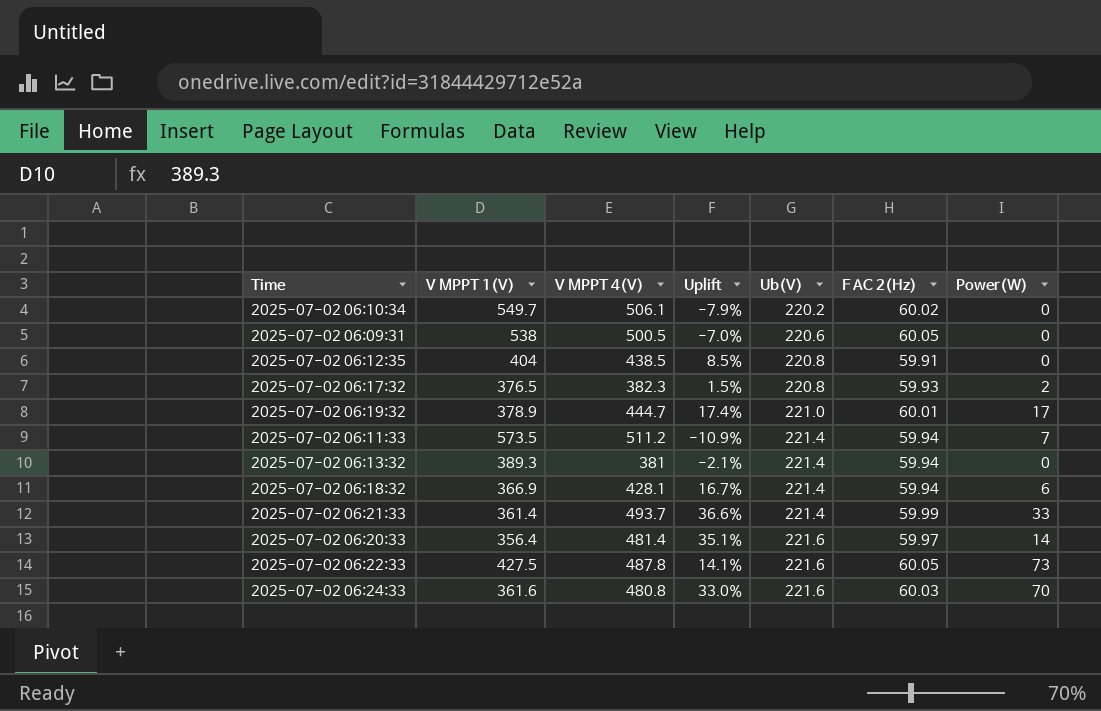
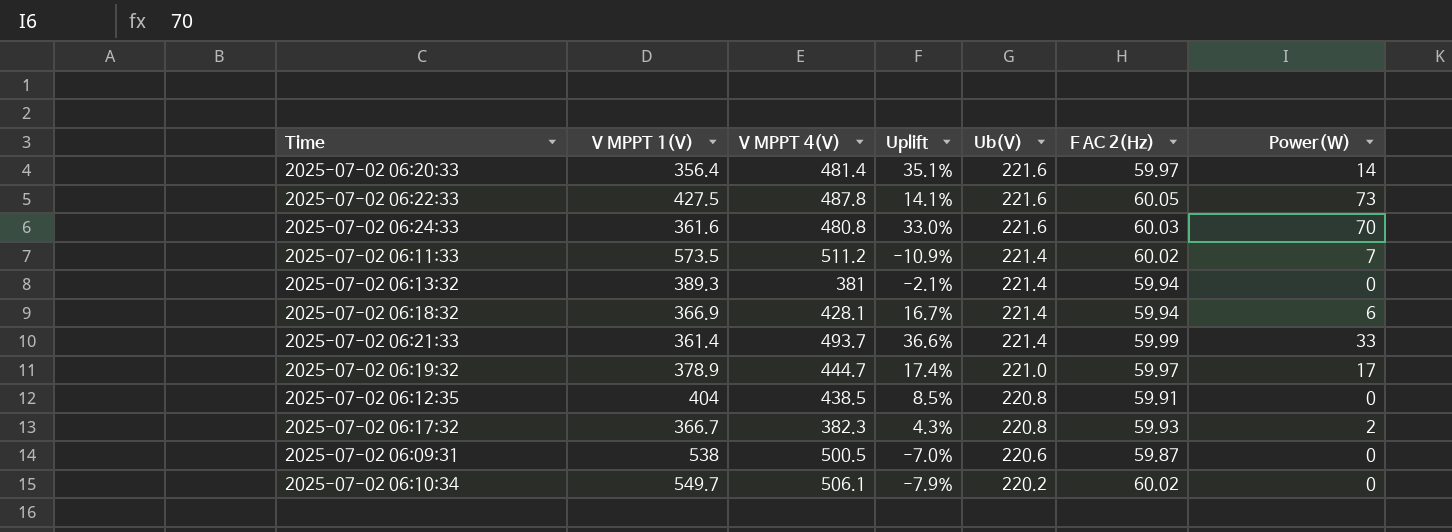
row order: Ub(V) ascending -> Ub(V) descending
2025-07-02 06:11:33 | F AC 2(Hz): 59.94 -> 60.02
2025-07-02 06:19:32 | F AC 2(Hz): 60.01 -> 59.97
2025-07-02 06:17:32 | V MPPT 1(V): 376.5 -> 366.7
2025-07-02 06:17:32 | Uplift: 1.5% -> 4.3%
2025-07-02 06:09:31 | F AC 2(Hz): 60.05 -> 59.87

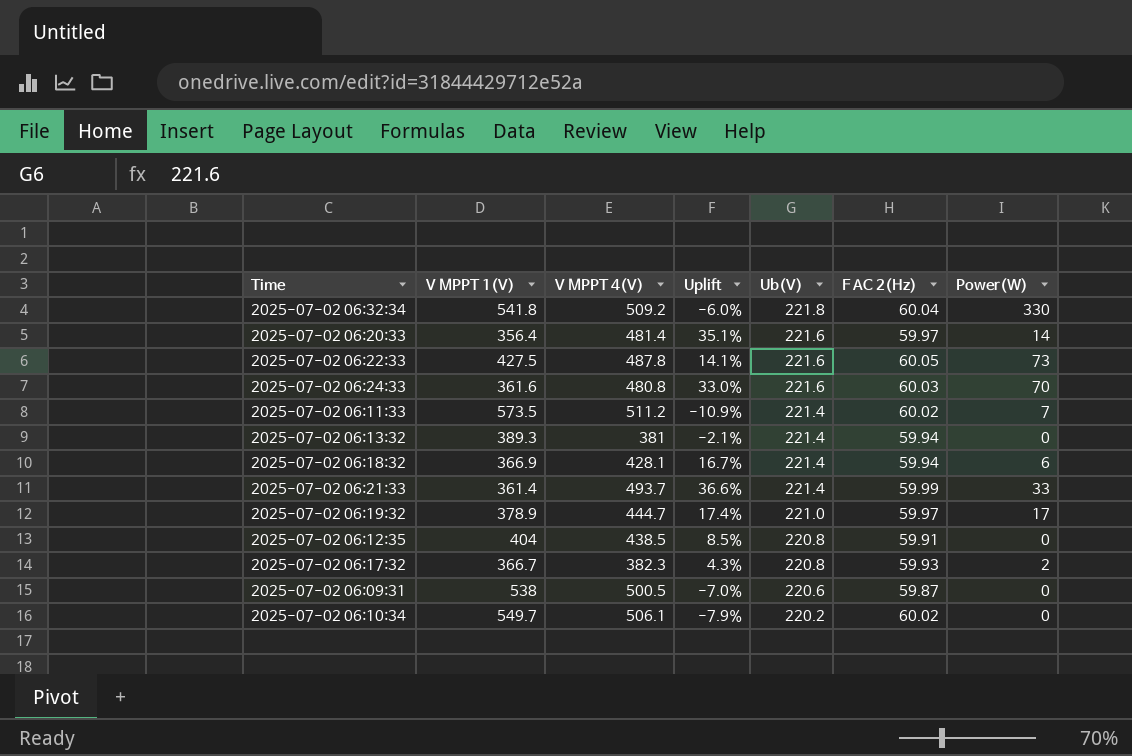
row 2025-07-02 06:32:34: none -> 541.8 | 509.2 | -6.0% | 221.8 | 60.04 | 330

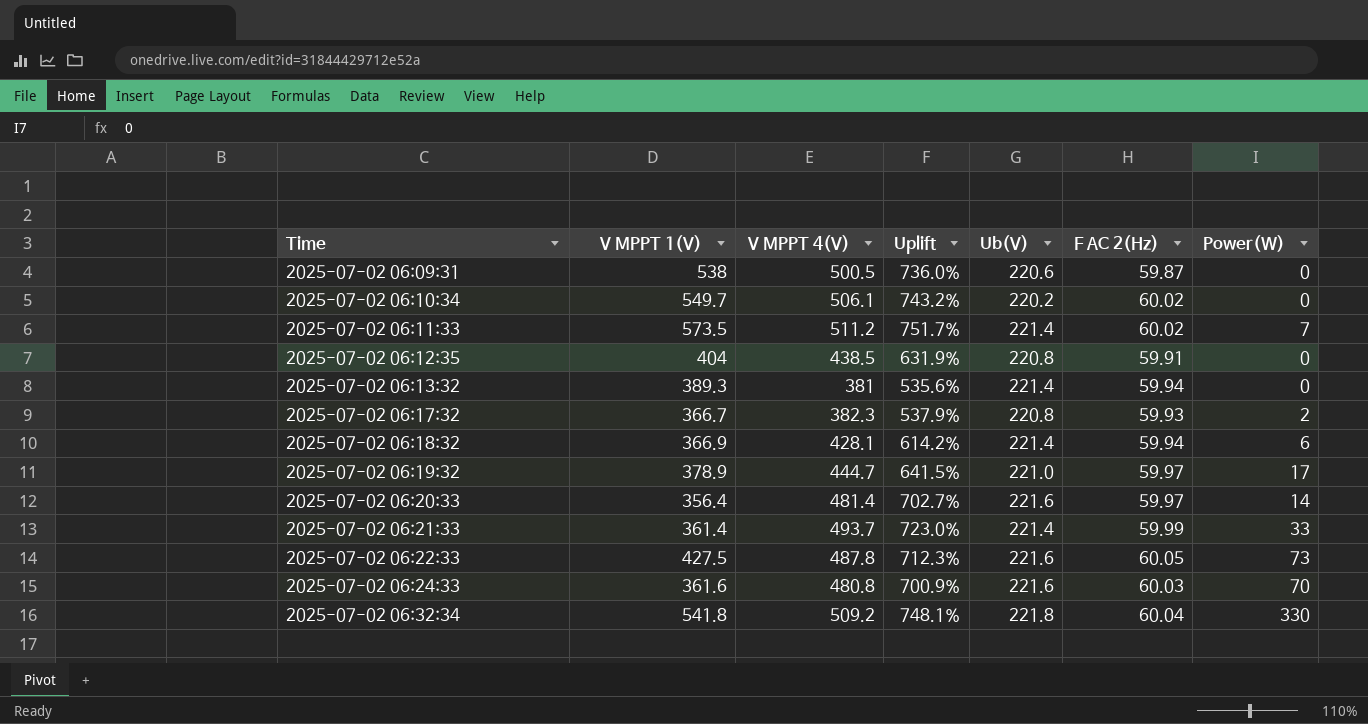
row order: Ub(V) descending -> Time ascending
column Uplift | formula: ([V MPPT 4(V)] - [V MPPT 1(V)]) / [V MPPT 1(V)] -> ([V MPPT 4(V)] - [F AC 2(Hz)]) / [F AC 2(Hz)]

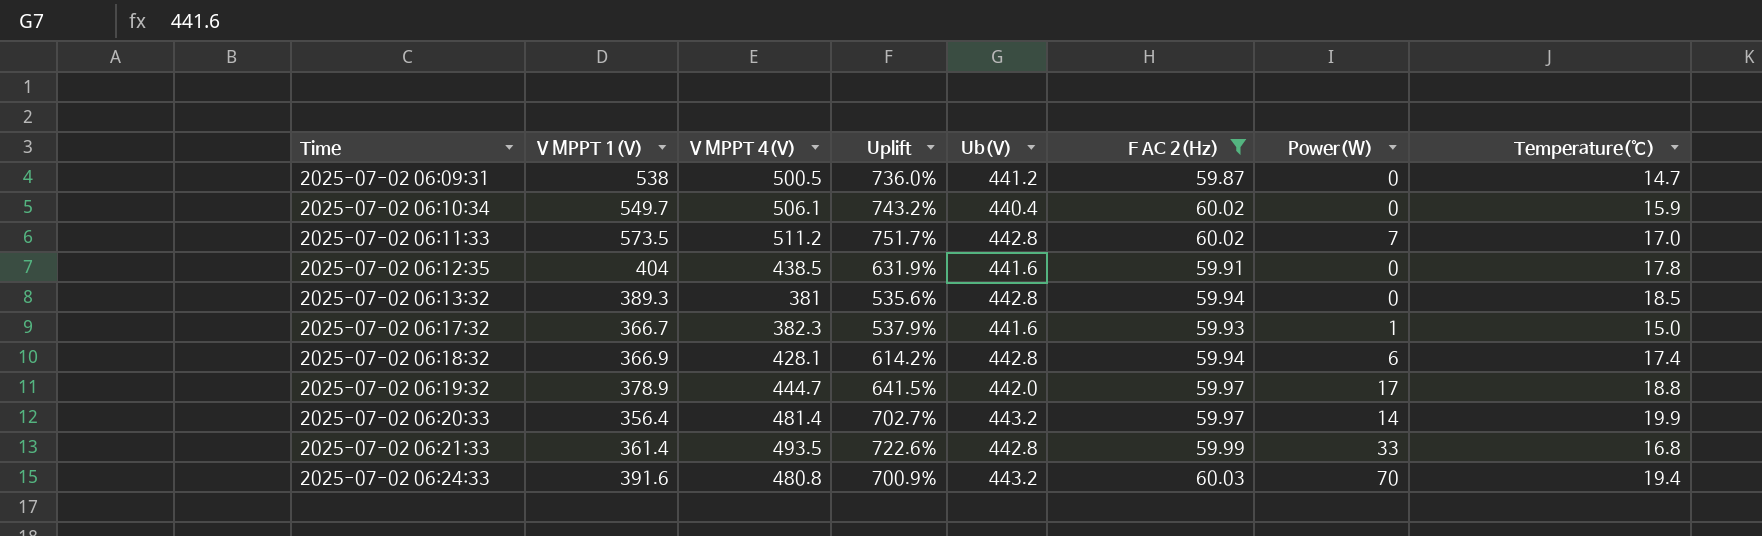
filter: none -> F AC 2(Hz) <= 60.03
column Temperature(℃) | position: none -> 8
2025-07-02 06:09:31 | Ub(V): 220.6 -> 441.2
2025-07-02 06:10:34 | Ub(V): 220.2 -> 440.4
2025-07-02 06:11:33 | Ub(V): 221.4 -> 442.8
2025-07-02 06:12:35 | Ub(V): 220.8 -> 441.6
2025-07-02 06:13:32 | Ub(V): 221.4 -> 442.8
2025-07-02 06:17:32 | Ub(V): 220.8 -> 441.6
2025-07-02 06:17:32 | Power(W): 2 -> 1
2025-07-02 06:18:32 | Ub(V): 221.4 -> 442.8
2025-07-02 06:19:32 | Ub(V): 221.0 -> 442.0
2025-07-02 06:20:33 | Ub(V): 221.6 -> 443.2
2025-07-02 06:21:33 | V MPPT 4(V): 493.7 -> 493.5
2025-07-02 06:21:33 | Uplift: 723.0% -> 722.6%
2025-07-02 06:21:33 | Ub(V): 221.4 -> 442.8
2025-07-02 06:24:33 | V MPPT 1(V): 361.6 -> 391.6
2025-07-02 06:24:33 | Ub(V): 221.6 -> 443.2

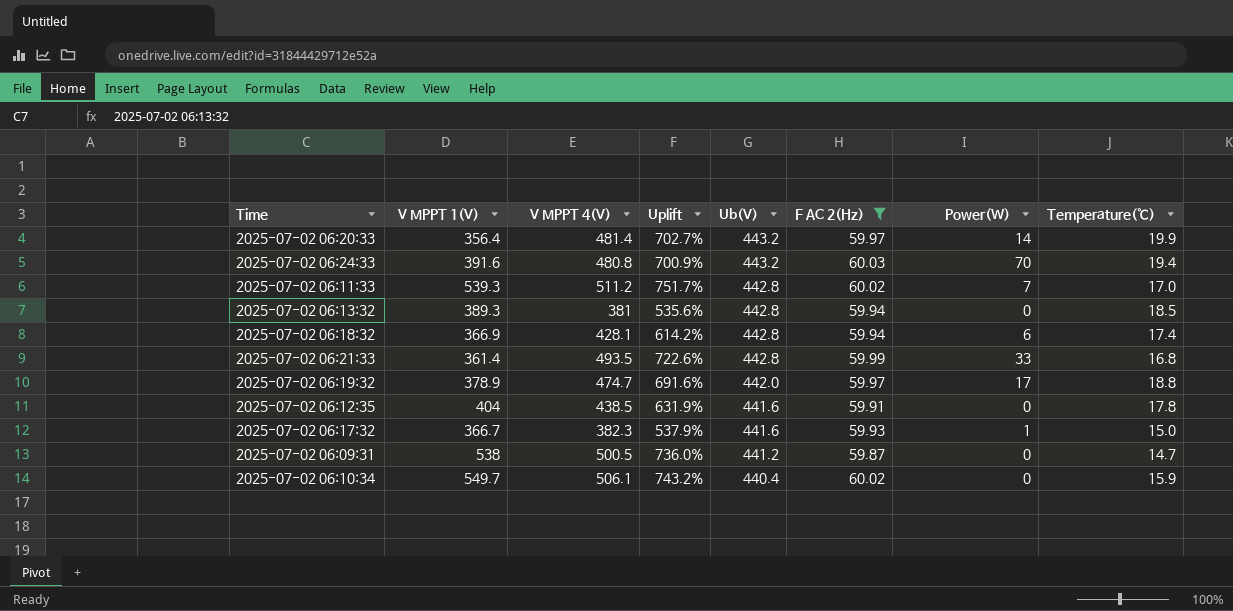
row order: Time ascending -> Ub(V) descending
2025-07-02 06:11:33 | V MPPT 1(V): 573.5 -> 539.3
2025-07-02 06:19:32 | V MPPT 4(V): 444.7 -> 474.7
2025-07-02 06:19:32 | Uplift: 641.5% -> 691.6%

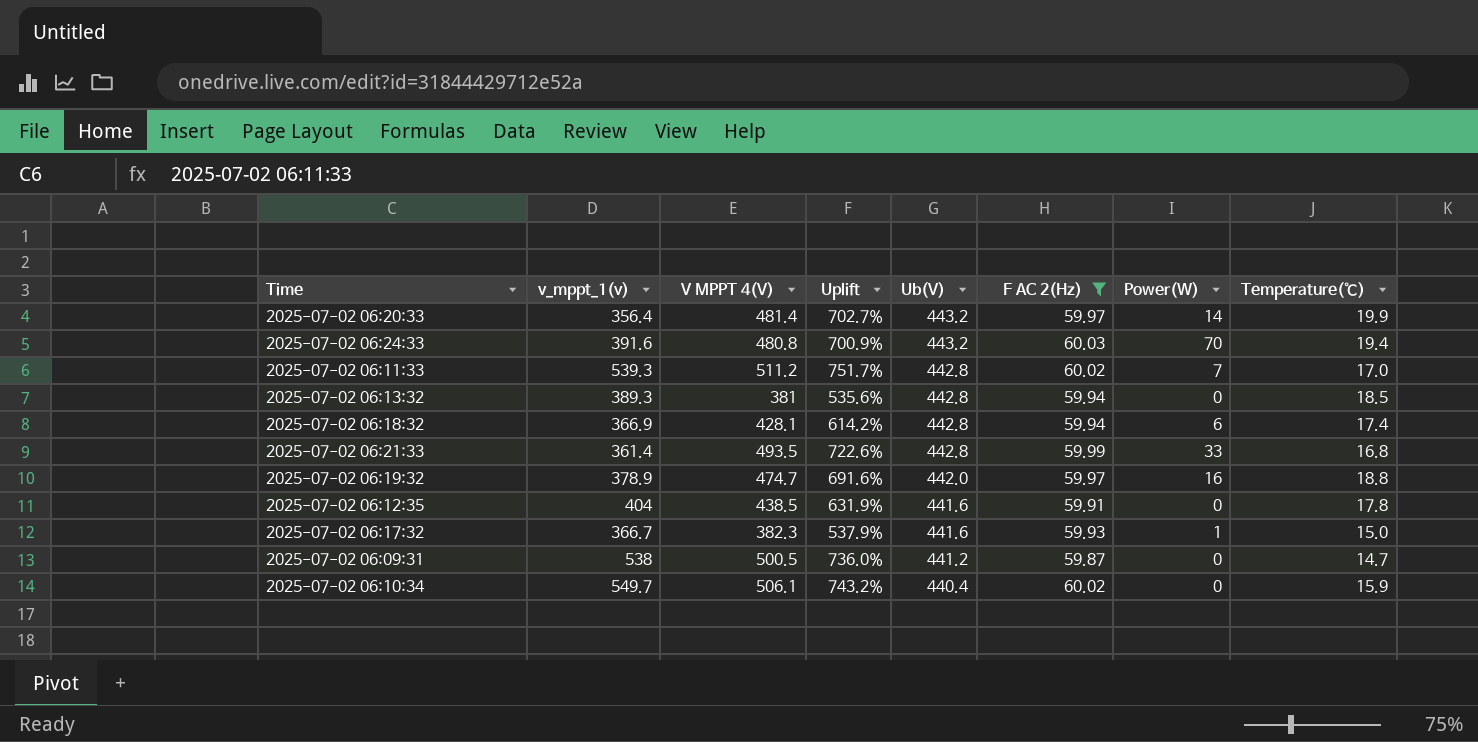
column name: V MPPT 1(V) -> v_mppt_1(v)
2025-07-02 06:19:32 | Power(W): 17 -> 16

